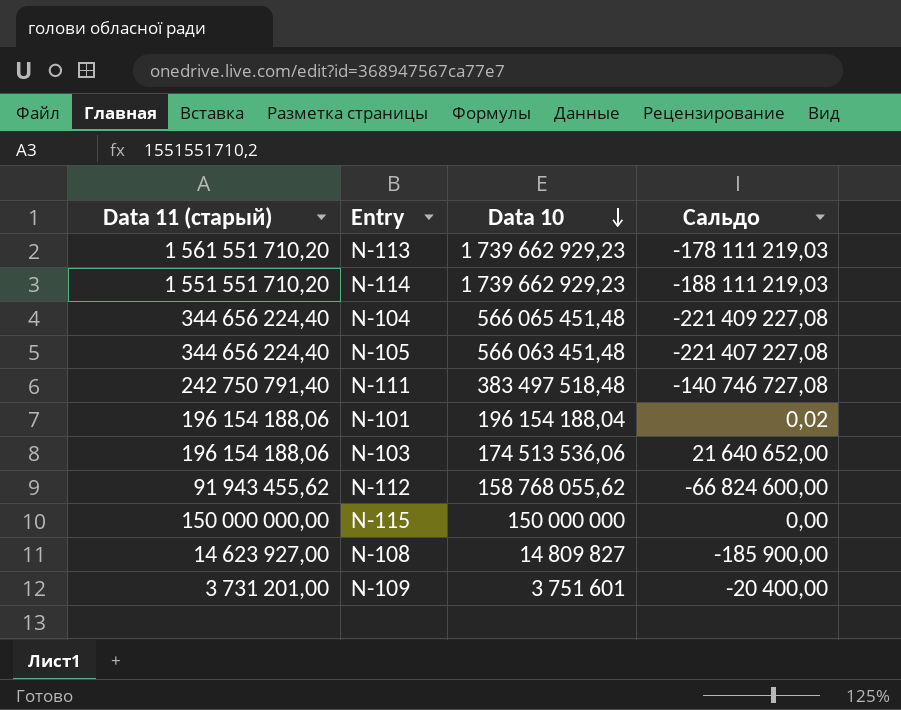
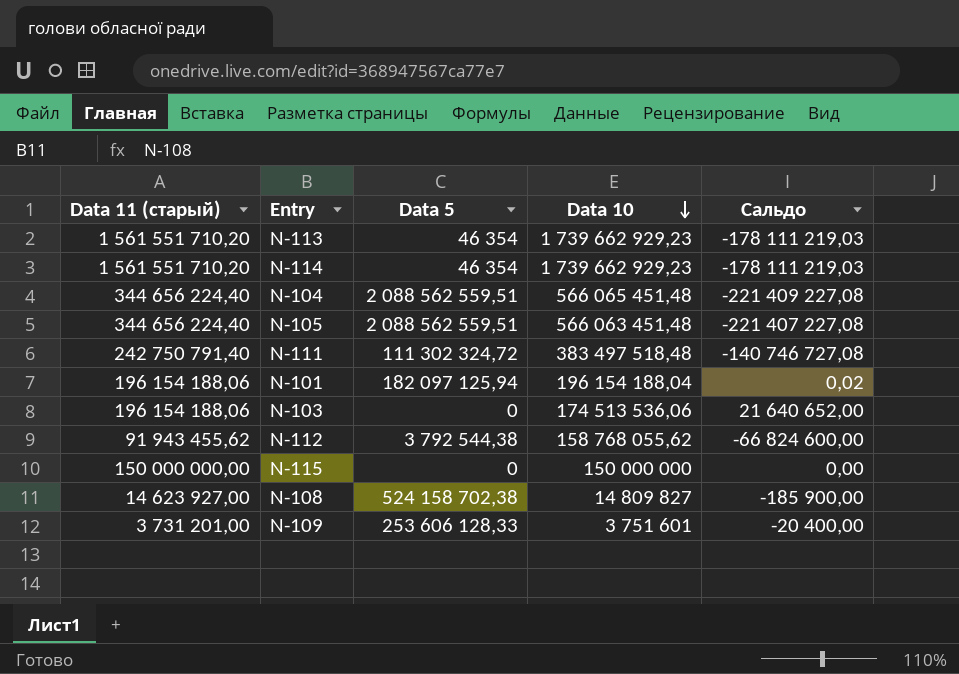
column Data 5 | position: none -> 3
N-114 | Data 11 (старый): 1 551 551 710,20 -> 1 561 551 710,20
N-114 | Сальдо: -188 111 219,03 -> -178 111 219,03

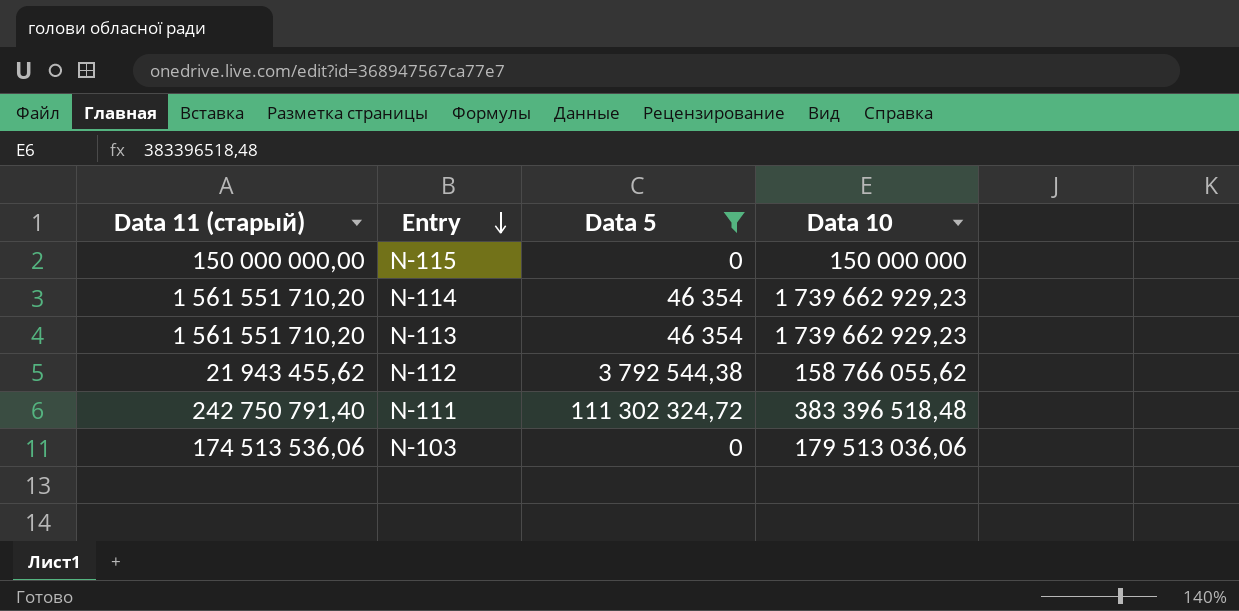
filter: none -> Data 5 <= 111 302 324,72
row order: Data 10 descending -> Entry descending
column Сальдо | formula: [Data 11 (старый)] - [Data 10] -> none
N-112 | Data 11 (старый): 91 943 455,62 -> 21 943 455,62
N-112 | Data 10: 158 768 055,62 -> 158 766 055,62
N-111 | Data 10: 383 497 518,48 -> 383 396 518,48
N-103 | Data 11 (старый): 196 154 188,06 -> 174 513 536,06
N-103 | Data 10: 174 513 536,06 -> 179 513 036,06

